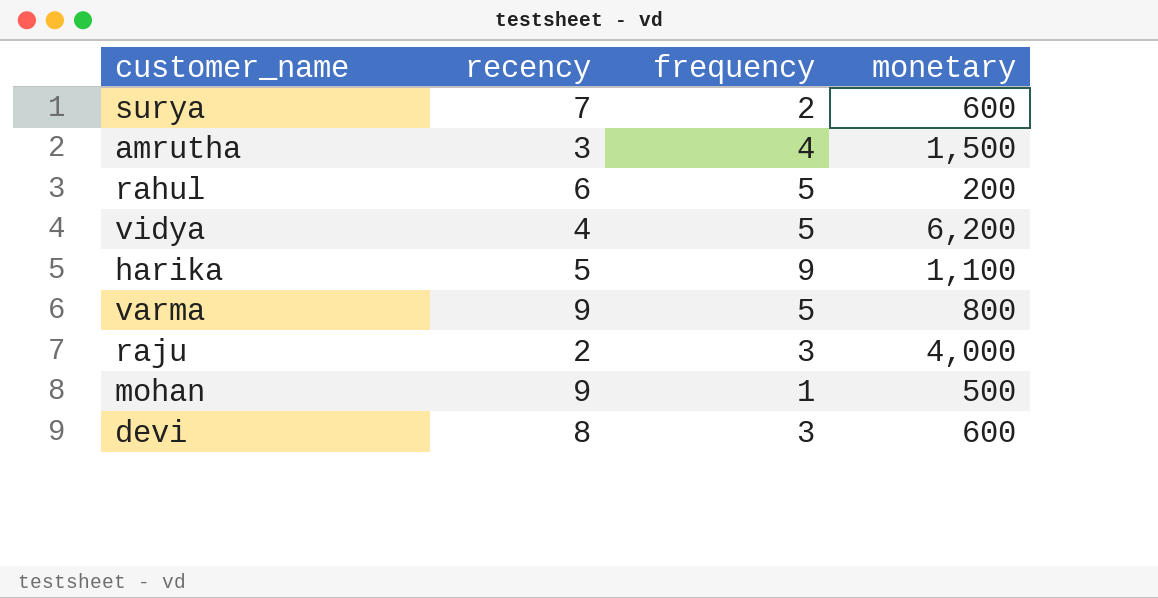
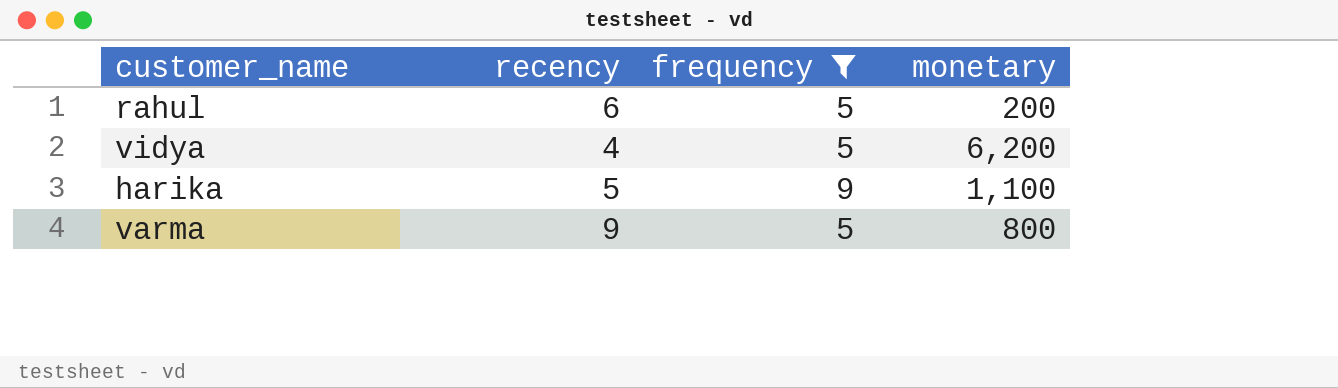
filter: none -> frequency >= 5

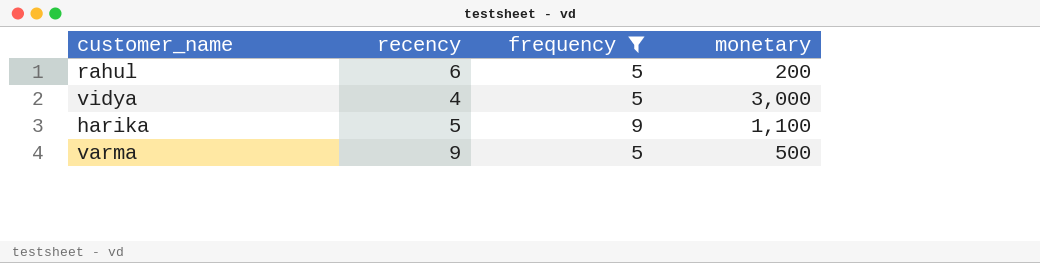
vidya | monetary: 6,200 -> 3,000
varma | monetary: 800 -> 500

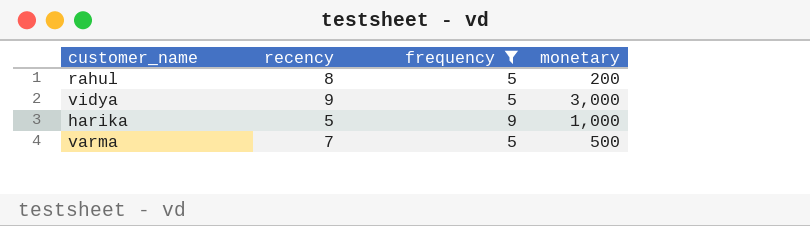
rahul | recency: 6 -> 8
vidya | recency: 4 -> 9
harika | monetary: 1,100 -> 1,000
varma | recency: 9 -> 7

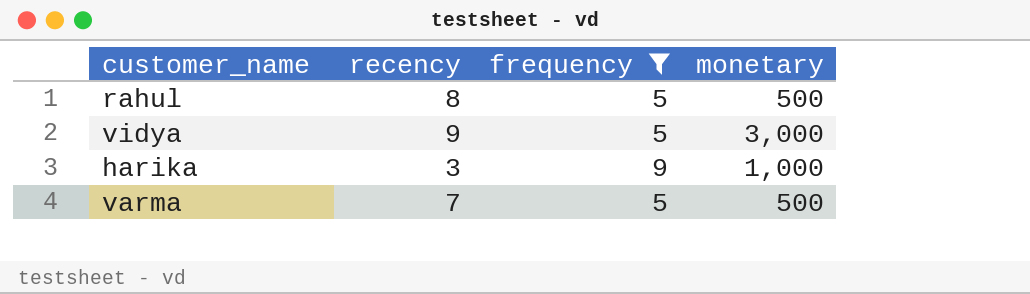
rahul | monetary: 200 -> 500
harika | recency: 5 -> 3

